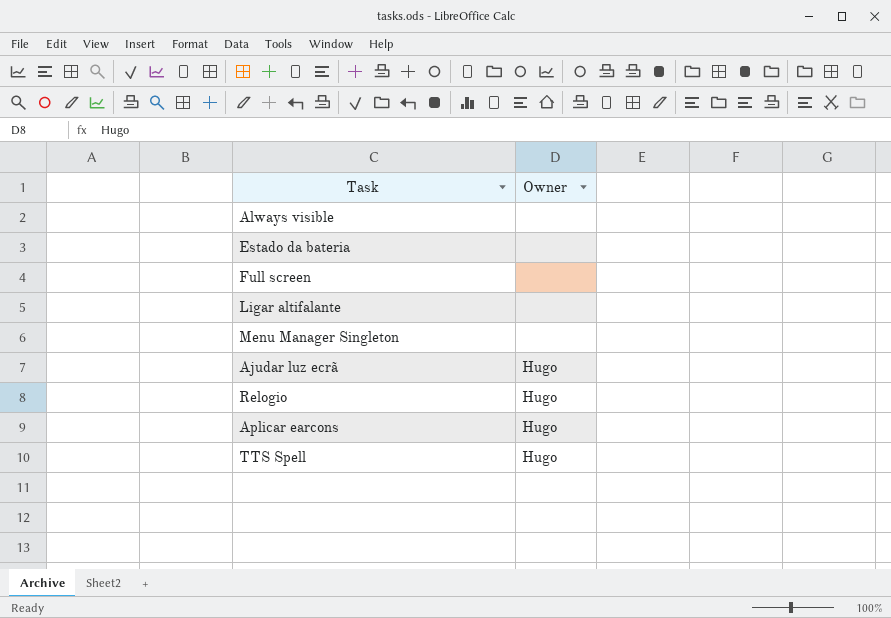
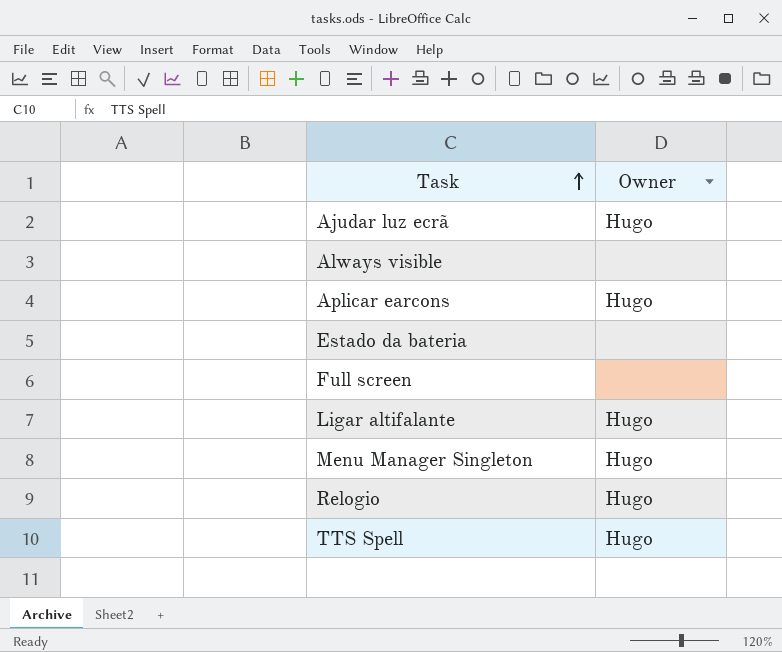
row order: none -> Task ascending
Ligar altifalante | Owner: none -> Hugo
Menu Manager Singleton | Owner: none -> Hugo

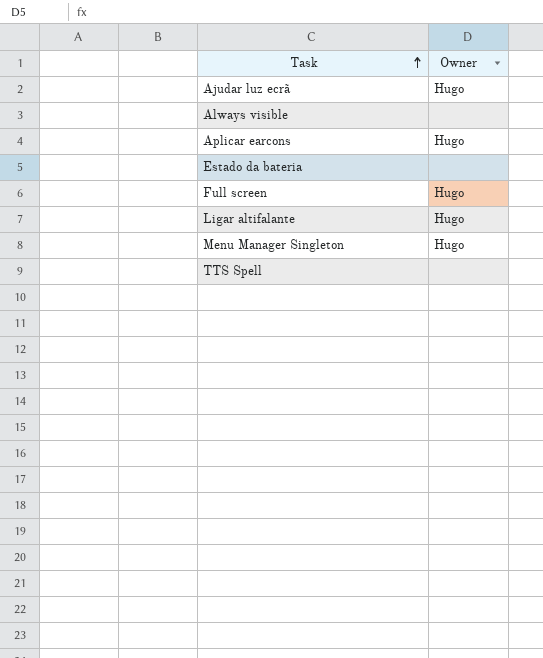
row Relogio: Hugo -> none
Full screen | Owner: none -> Hugo
TTS Spell | Owner: Hugo -> none

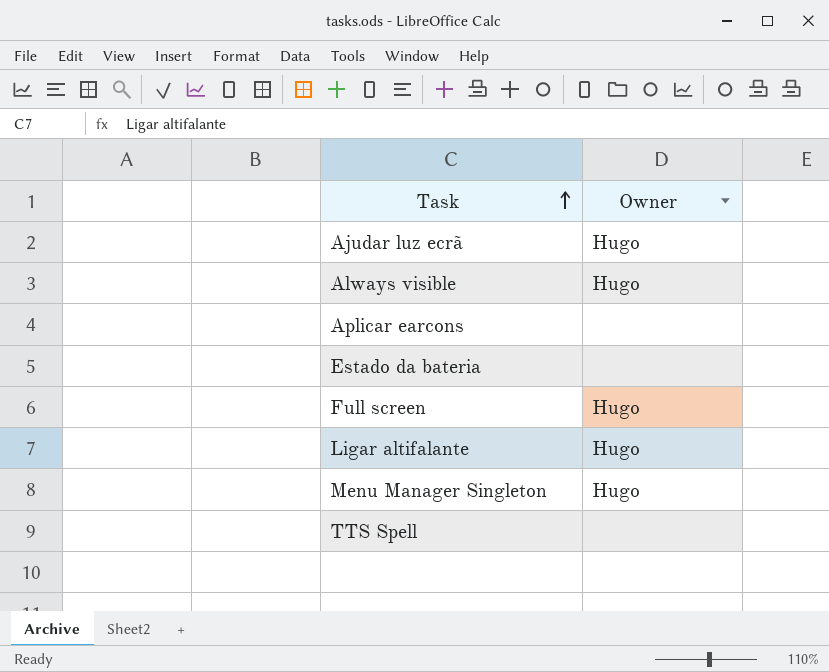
Always visible | Owner: none -> Hugo
Aplicar earcons | Owner: Hugo -> none

